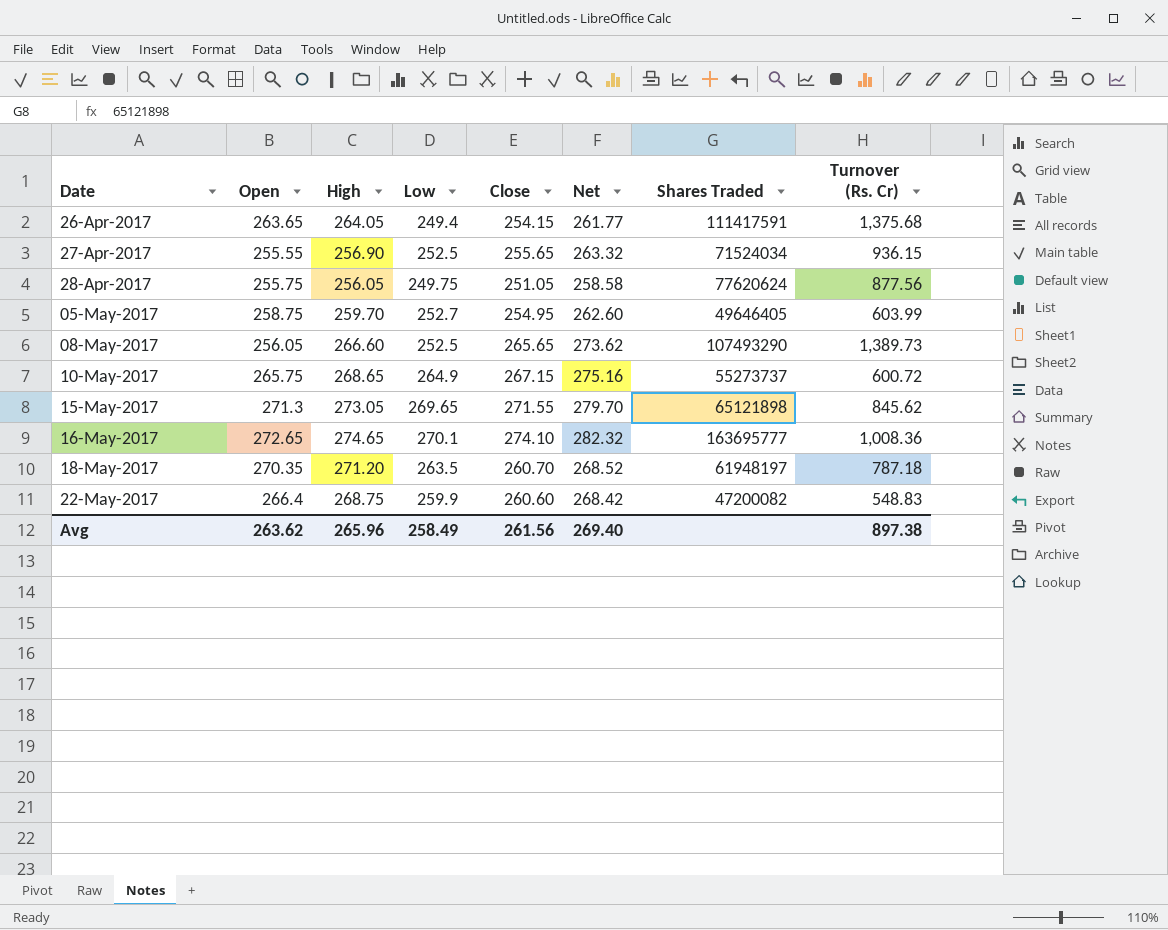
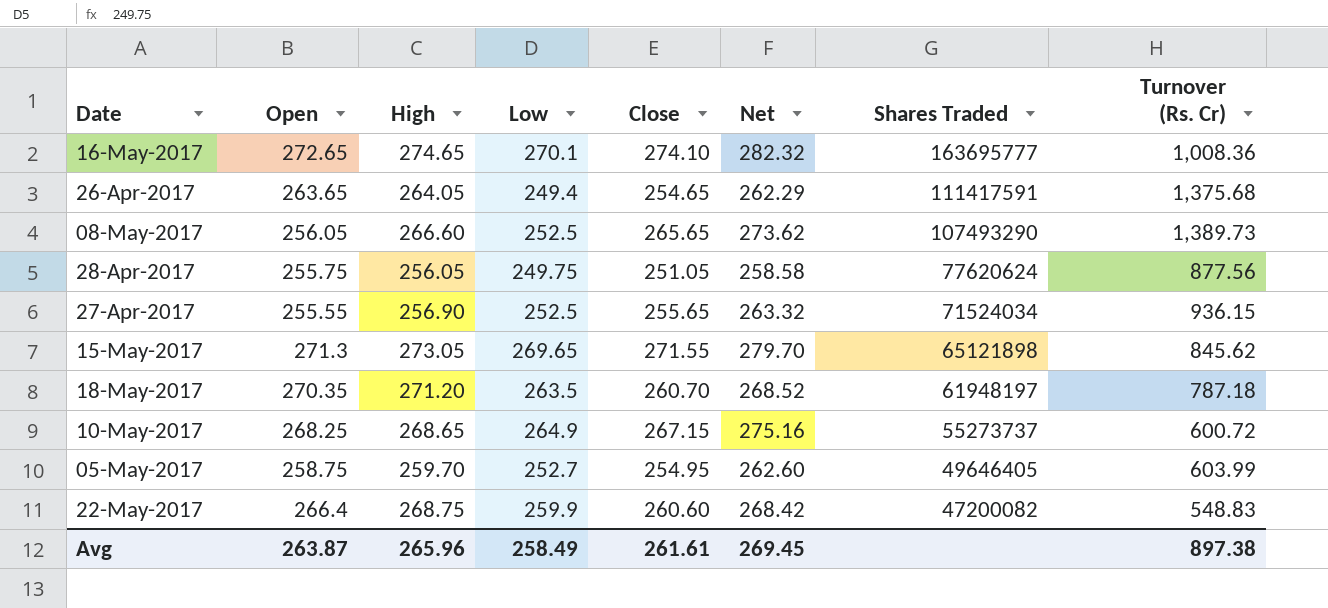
row order: Date ascending -> Shares Traded descending
26-Apr-2017 | Close: 254.15 -> 254.65
26-Apr-2017 | Net: 261.77 -> 262.29
10-May-2017 | Open: 265.75 -> 268.25
Avg | Open: 263.62 -> 263.87
Avg | Close: 261.56 -> 261.61
Avg | Net: 269.40 -> 269.45

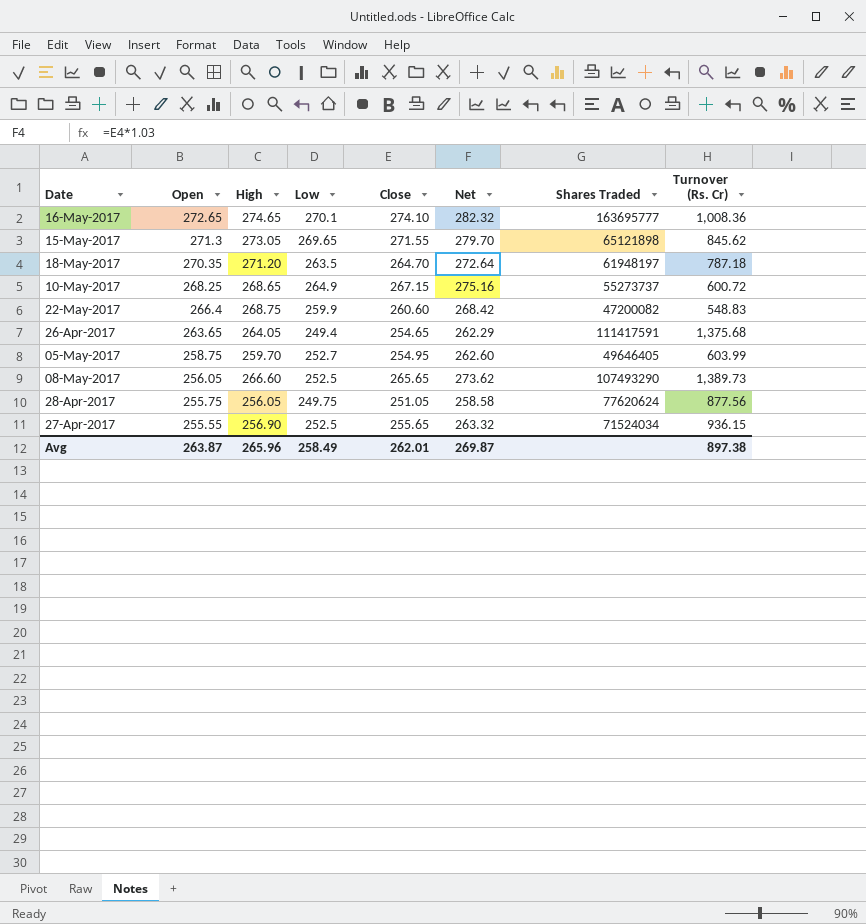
row order: Shares Traded descending -> Open descending
18-May-2017 | Close: 260.70 -> 264.70
18-May-2017 | Net: 268.52 -> 272.64
Avg | Close: 261.61 -> 262.01
Avg | Net: 269.45 -> 269.87

